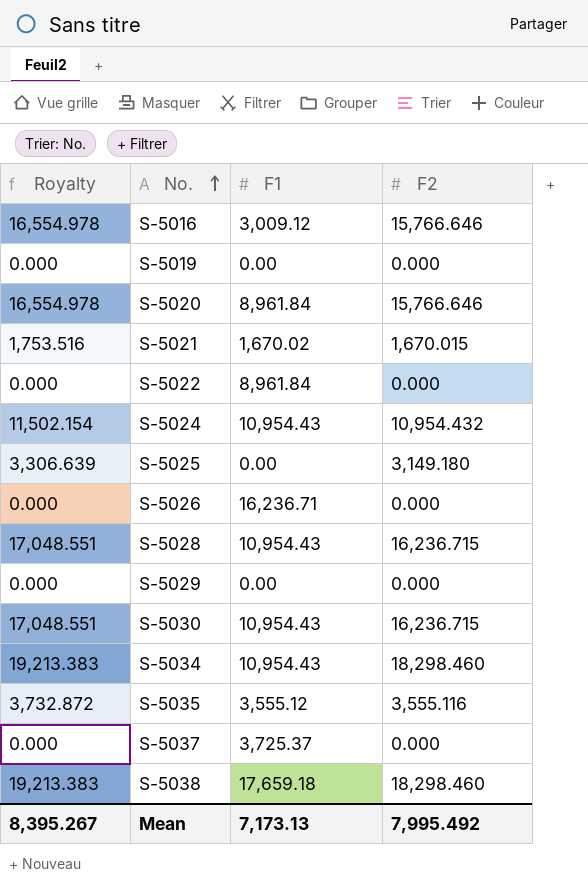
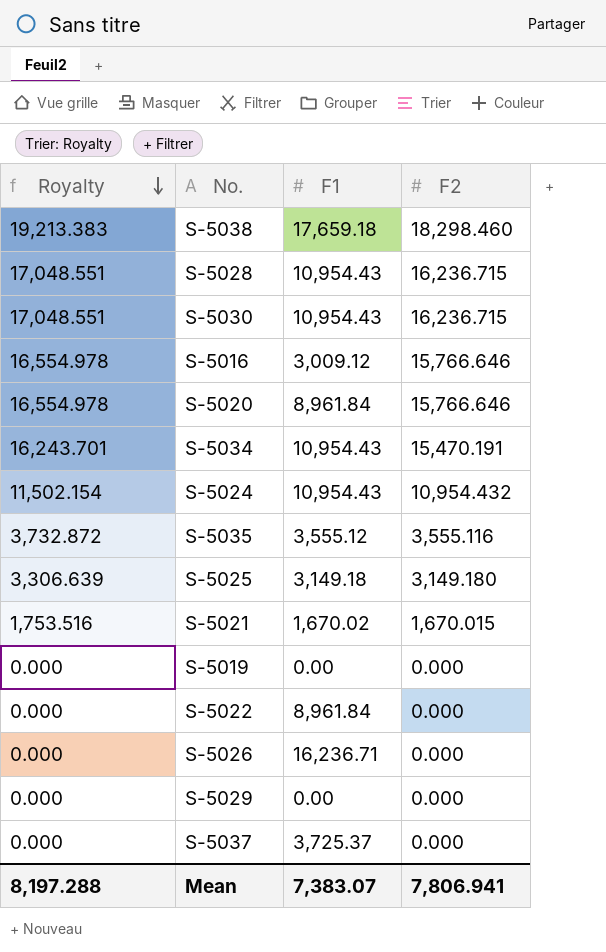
row order: No. ascending -> Royalty descending
S-5034 | Royalty: 19,213.383 -> 16,243.701
S-5034 | F2: 18,298.460 -> 15,470.191
S-5025 | F1: 0.00 -> 3,149.18
Mean | Royalty: 8,395.267 -> 8,197.288
Mean | F1: 7,173.13 -> 7,383.07
Mean | F2: 7,995.492 -> 7,806.941

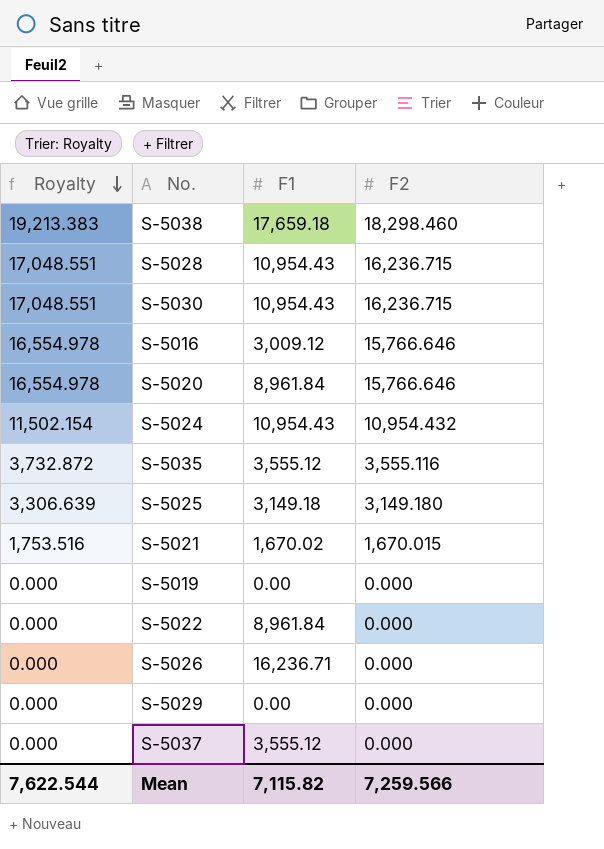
row S-5034: 16,243.701 | 10,954.43 | 15,470.191 -> none
S-5037 | F1: 3,725.37 -> 3,555.12
Mean | Royalty: 8,197.288 -> 7,622.544
Mean | F1: 7,383.07 -> 7,115.82
Mean | F2: 7,806.941 -> 7,259.566

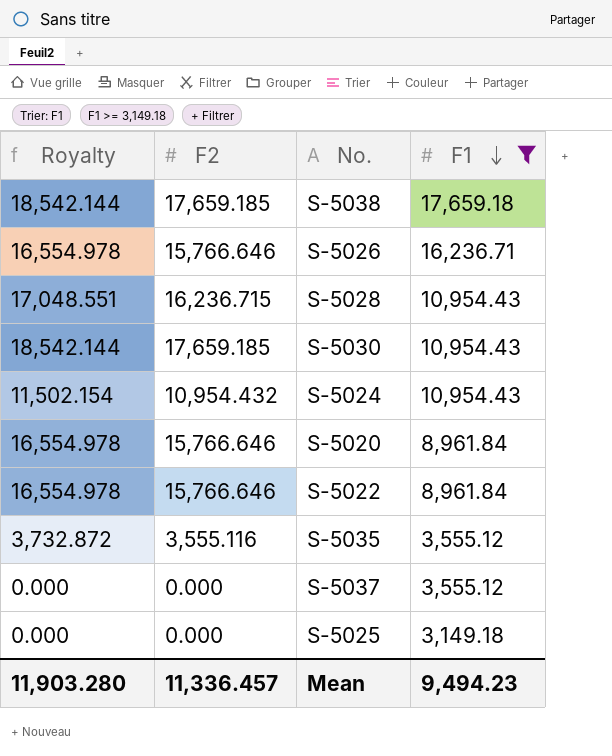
filter: none -> F1 >= 3,149.18
row order: Royalty descending -> F1 descending
column F2 | position: 4 -> 2
S-5038 | Royalty: 19,213.383 -> 18,542.144
S-5038 | F2: 18,298.460 -> 17,659.185
S-5026 | Royalty: 0.000 -> 16,554.978
S-5026 | F2: 0.000 -> 15,766.646
S-5030 | Royalty: 17,048.551 -> 18,542.144
S-5030 | F2: 16,236.715 -> 17,659.185
S-5022 | Royalty: 0.000 -> 16,554.978
S-5022 | F2: 0.000 -> 15,766.646
S-5025 | Royalty: 3,306.639 -> 0.000
S-5025 | F2: 3,149.180 -> 0.000
Mean | Royalty: 7,622.544 -> 11,903.280
Mean | F2: 7,259.566 -> 11,336.457
Mean | F1: 7,115.82 -> 9,494.23

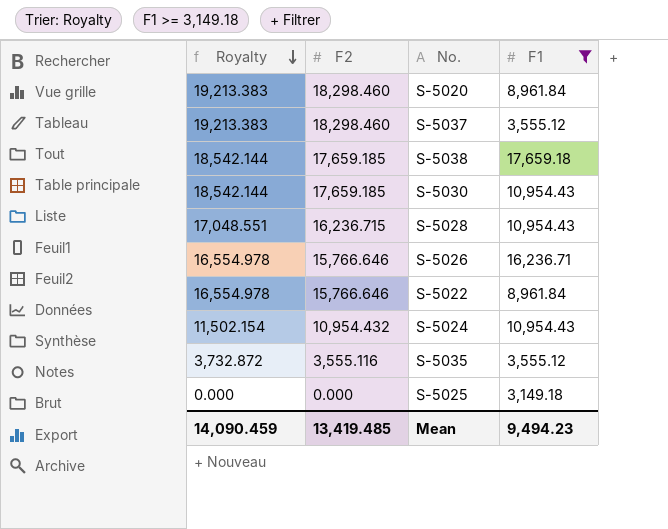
row order: F1 descending -> Royalty descending
S-5020 | Royalty: 16,554.978 -> 19,213.383
S-5020 | F2: 15,766.646 -> 18,298.460
S-5037 | Royalty: 0.000 -> 19,213.383
S-5037 | F2: 0.000 -> 18,298.460
Mean | Royalty: 11,903.280 -> 14,090.459
Mean | F2: 11,336.457 -> 13,419.485

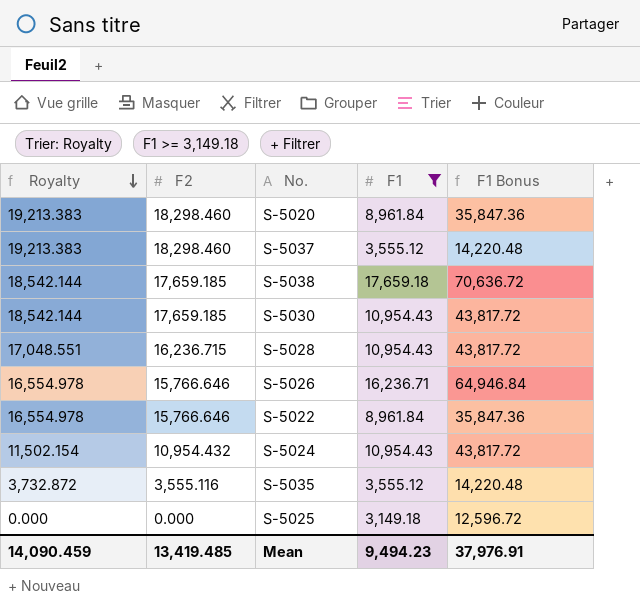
column F1 Bonus | formula: none -> [F1] * 4

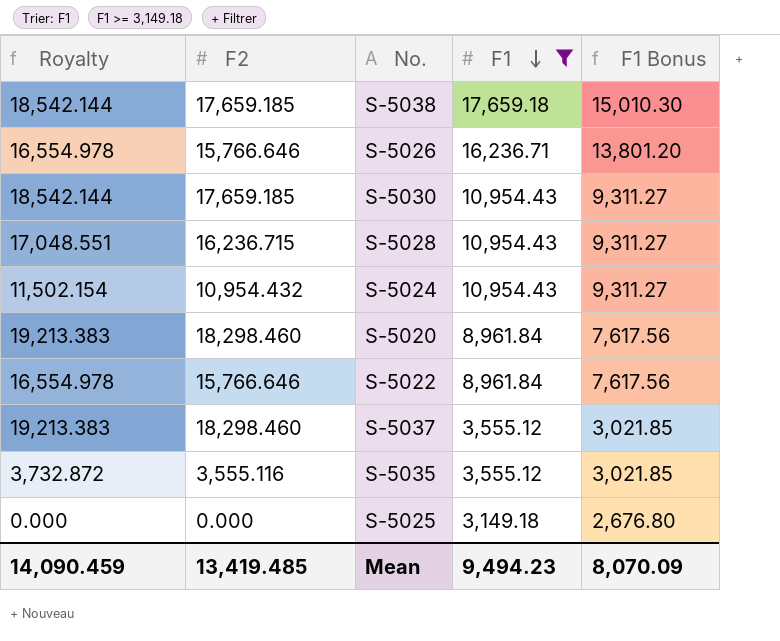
row order: Royalty descending -> F1 descending
column F1 Bonus | formula: [F1] * 4 -> [F1] * 0.85
Mean | F1 Bonus: 37,976.91 -> 8,070.09

